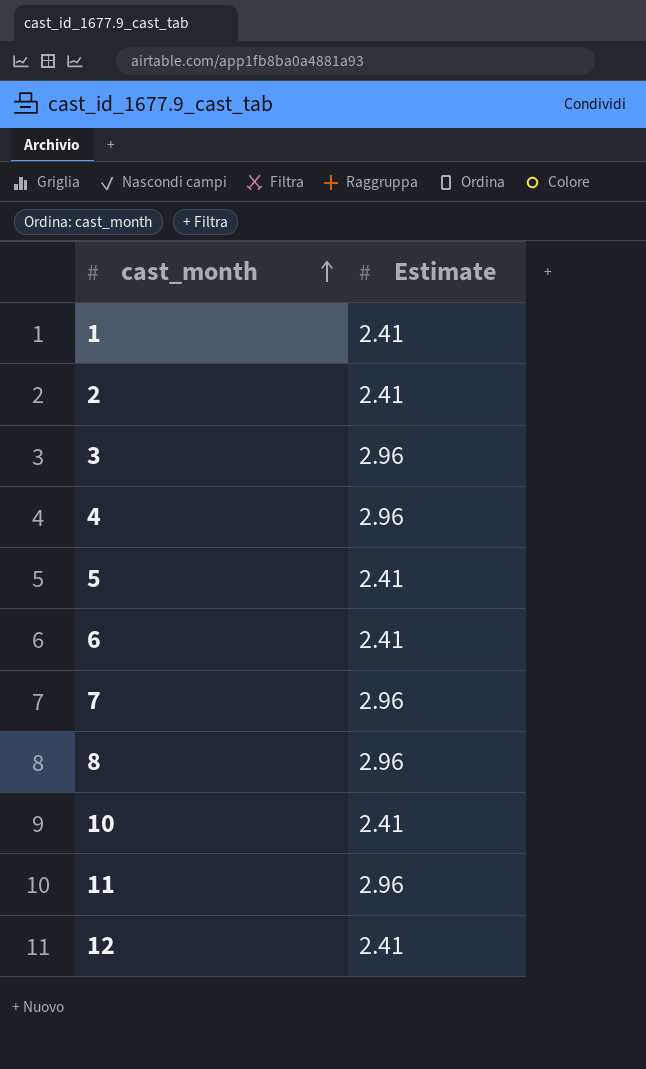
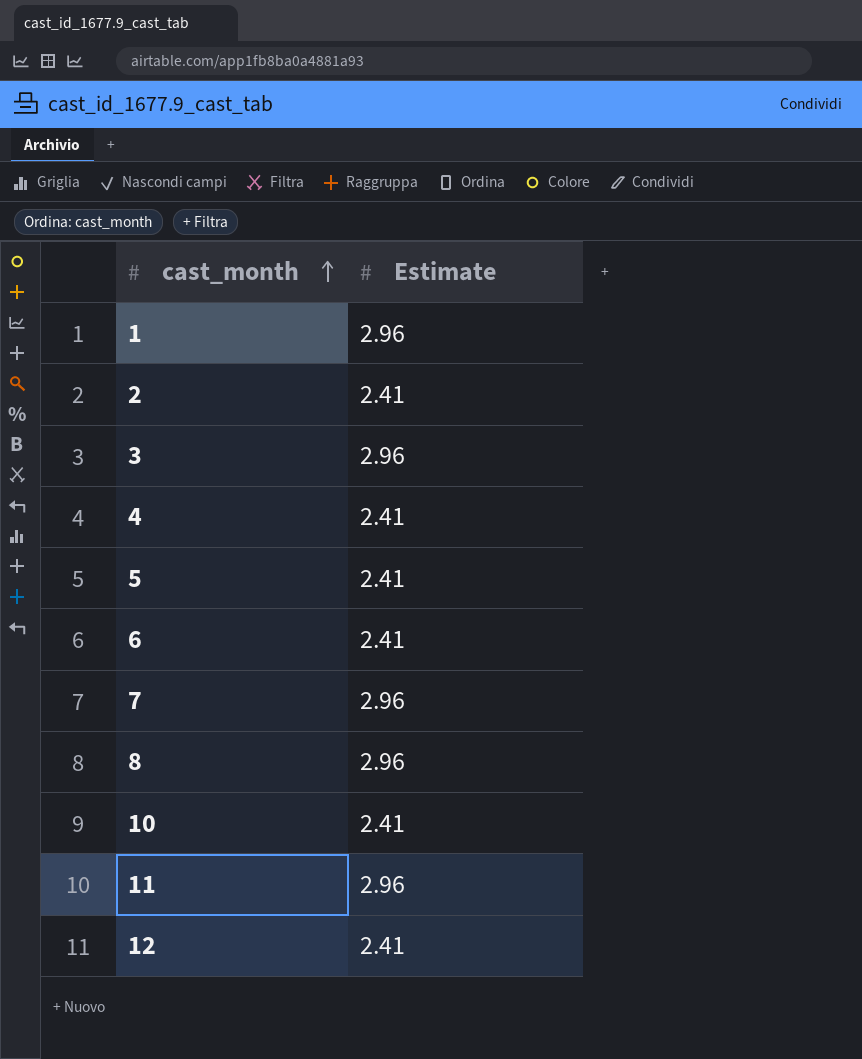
1 | Estimate: 2.41 -> 2.96
4 | Estimate: 2.96 -> 2.41

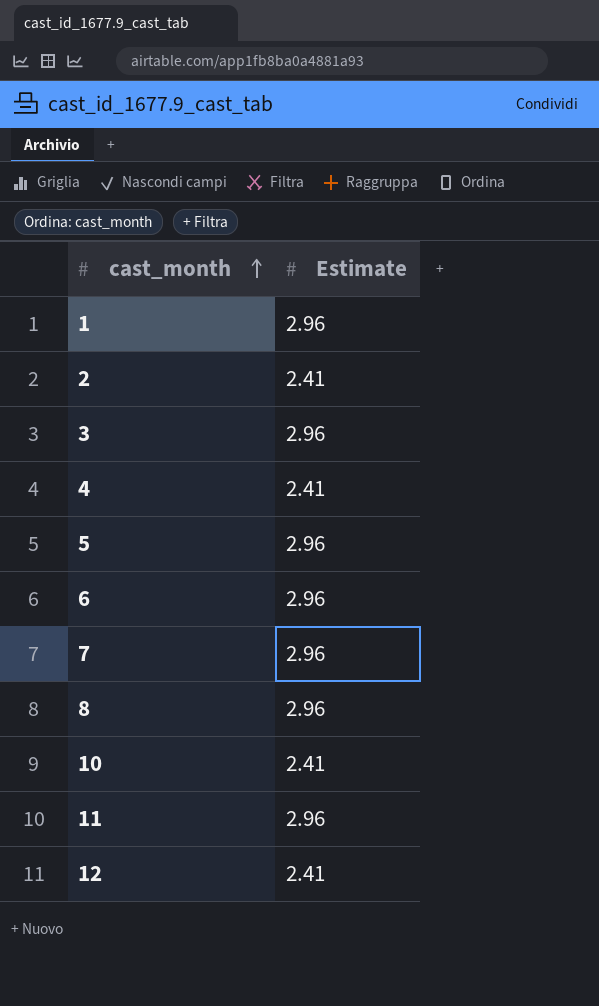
5 | Estimate: 2.41 -> 2.96
6 | Estimate: 2.41 -> 2.96

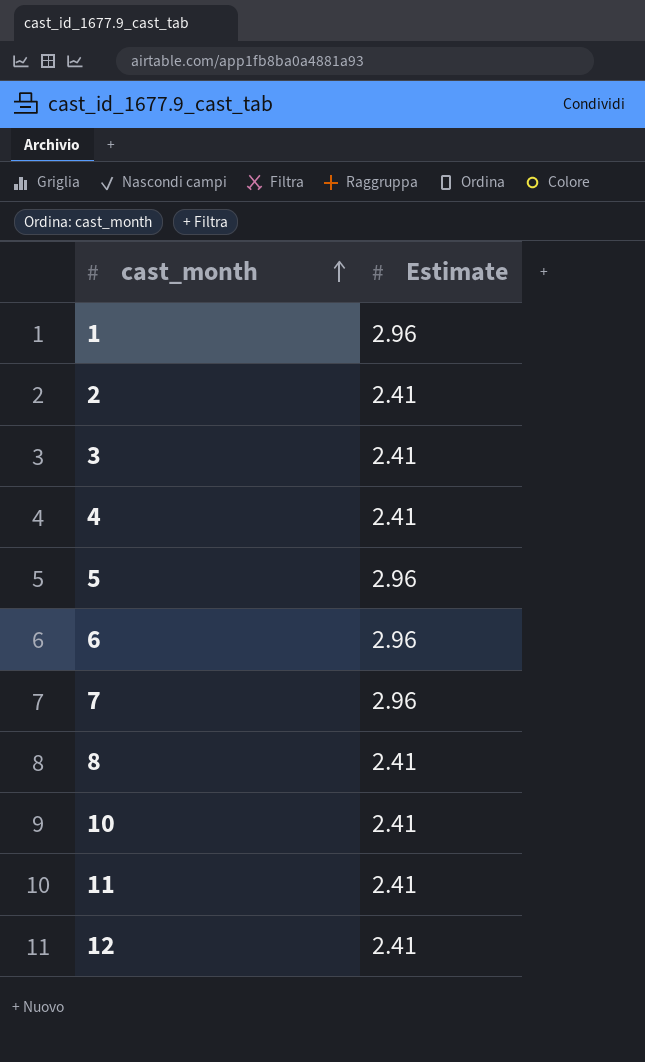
3 | Estimate: 2.96 -> 2.41
8 | Estimate: 2.96 -> 2.41
11 | Estimate: 2.96 -> 2.41

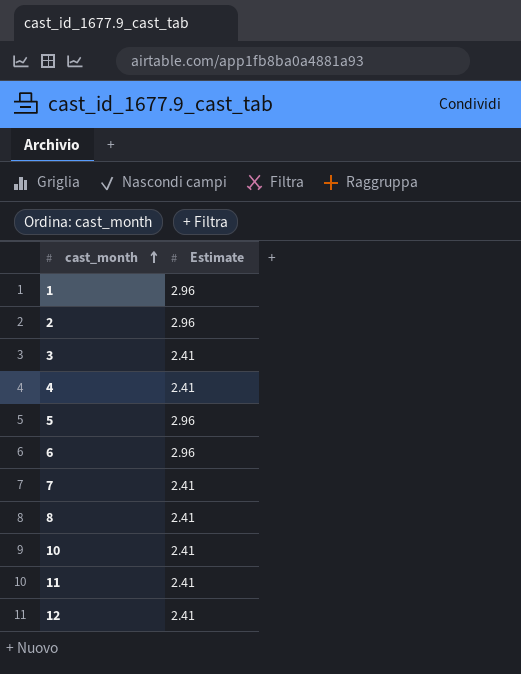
2 | Estimate: 2.41 -> 2.96
7 | Estimate: 2.96 -> 2.41

